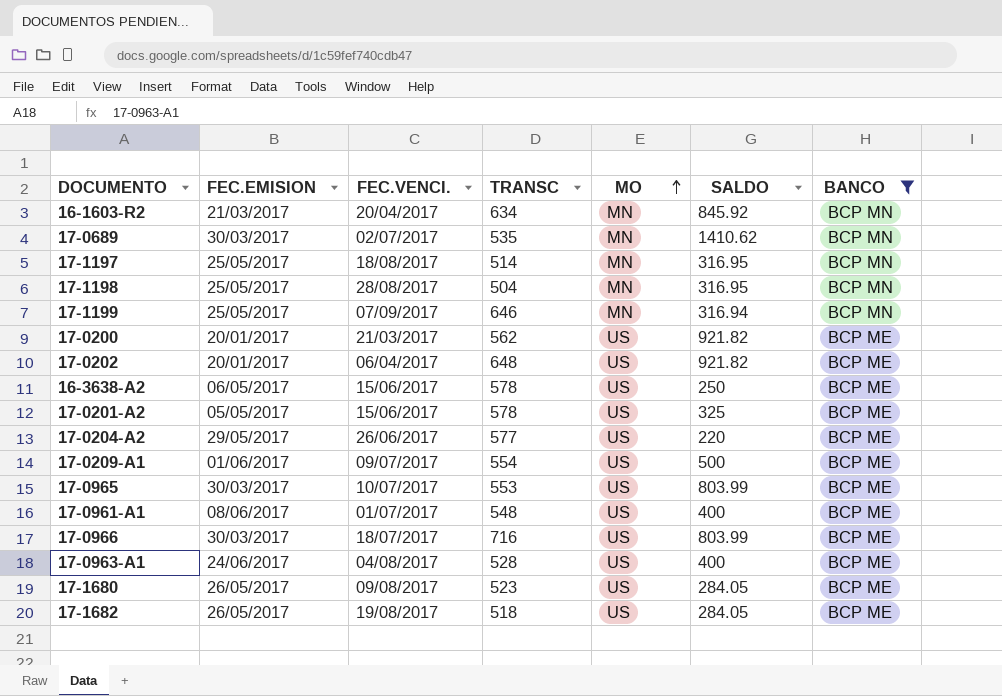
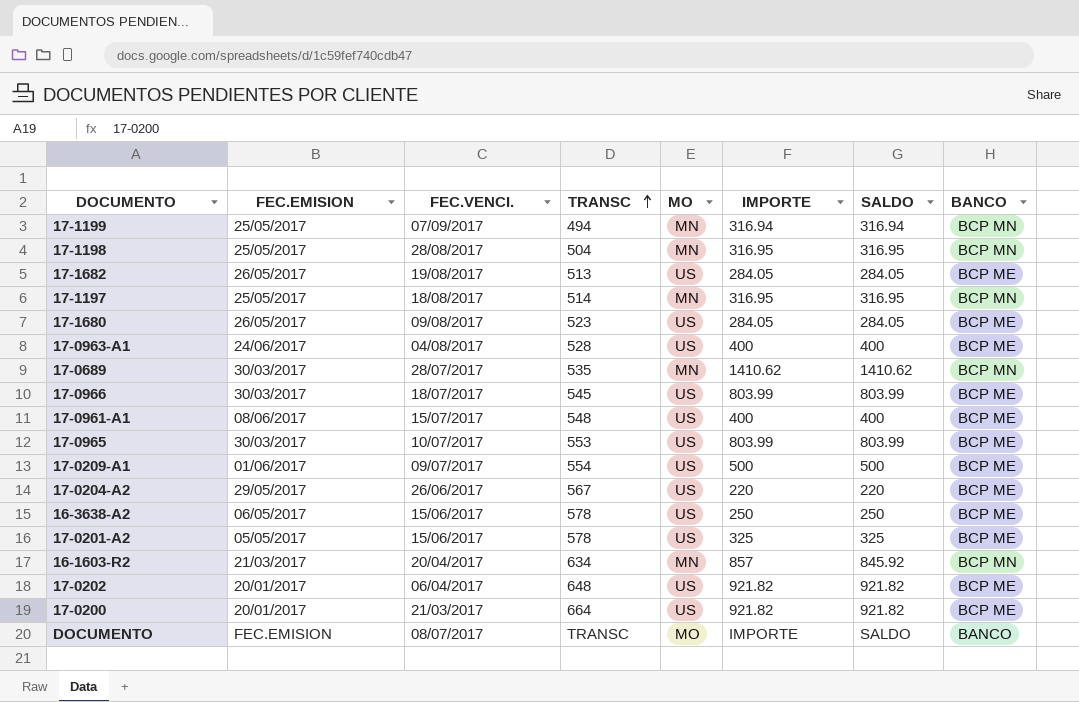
filter: BANCO != BANCO -> none
row order: MO ascending -> TRANSC ascending
column IMPORTE | position: none -> 6
17-1199 | TRANSC: 646 -> 494
17-1682 | TRANSC: 518 -> 513
17-0689 | FEC.VENCI.: 02/07/2017 -> 28/07/2017
17-0966 | TRANSC: 716 -> 545
17-0961-A1 | FEC.VENCI.: 01/07/2017 -> 15/07/2017
17-0204-A2 | TRANSC: 577 -> 567
17-0200 | TRANSC: 562 -> 664

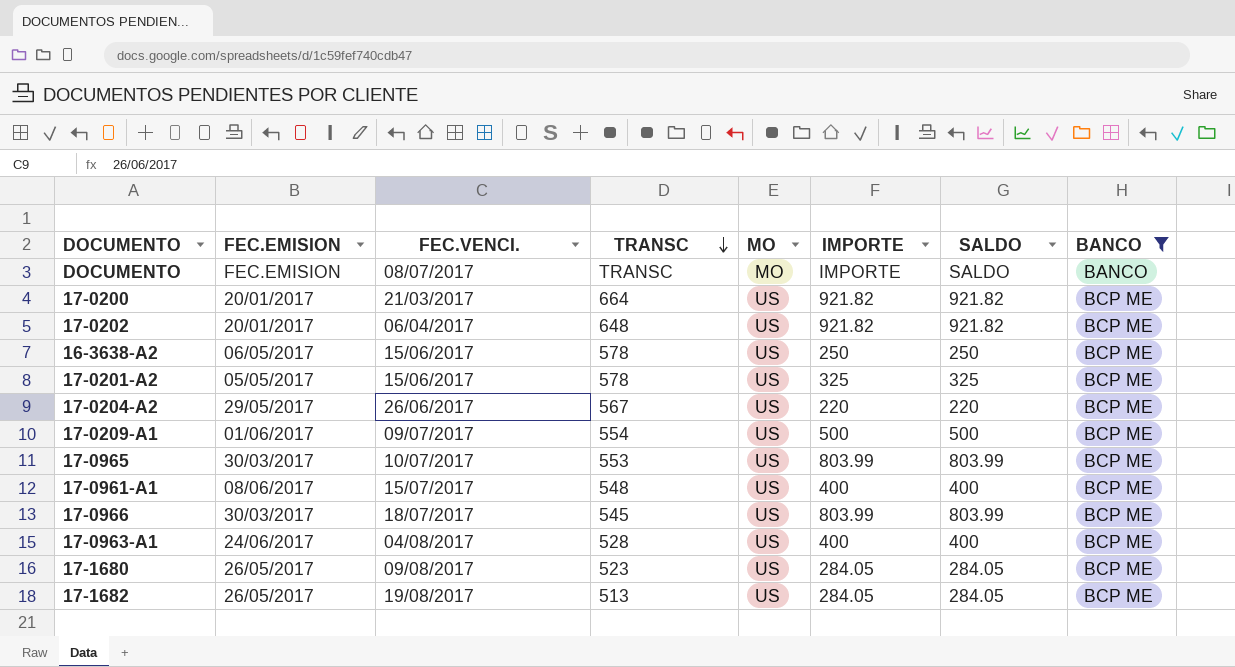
filter: none -> BANCO != BCP MN
row order: TRANSC ascending -> TRANSC descending

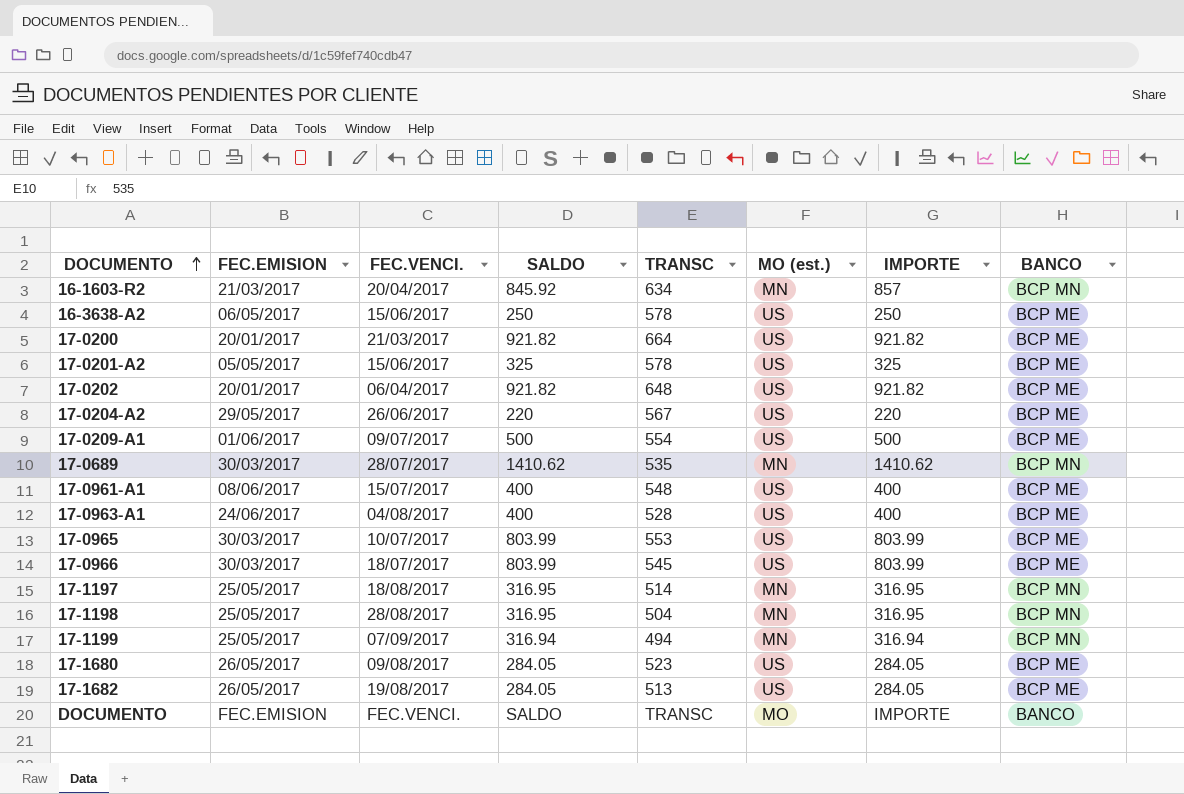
filter: BANCO != BCP MN -> none
row order: TRANSC descending -> DOCUMENTO ascending
column SALDO | position: 7 -> 4
column name: MO -> MO (est.)
DOCUMENTO | FEC.VENCI.: 08/07/2017 -> FEC.VENCI.

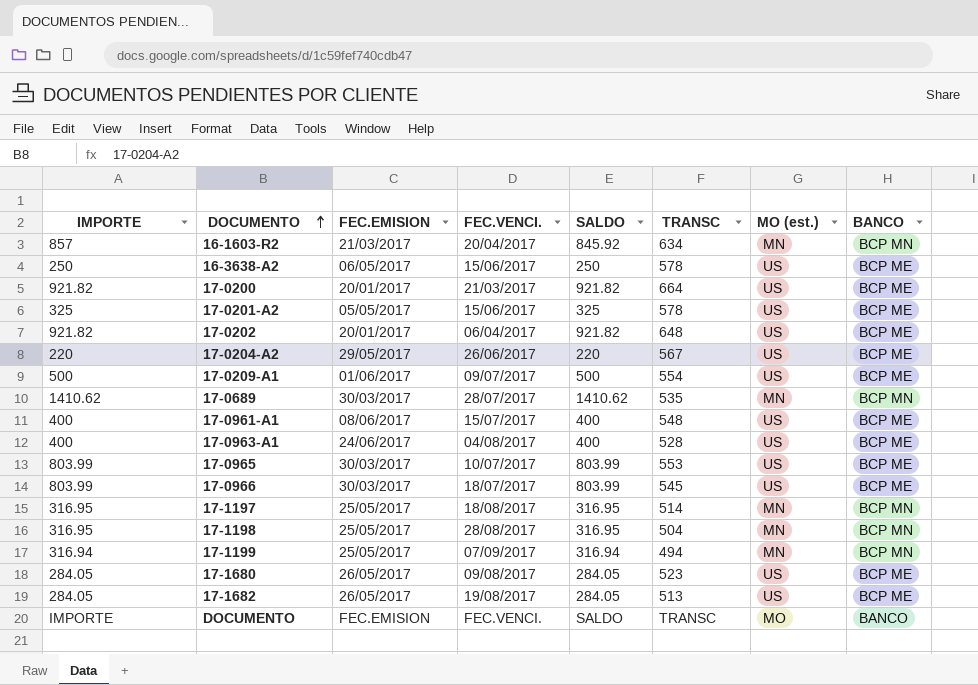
column IMPORTE | position: 7 -> 1

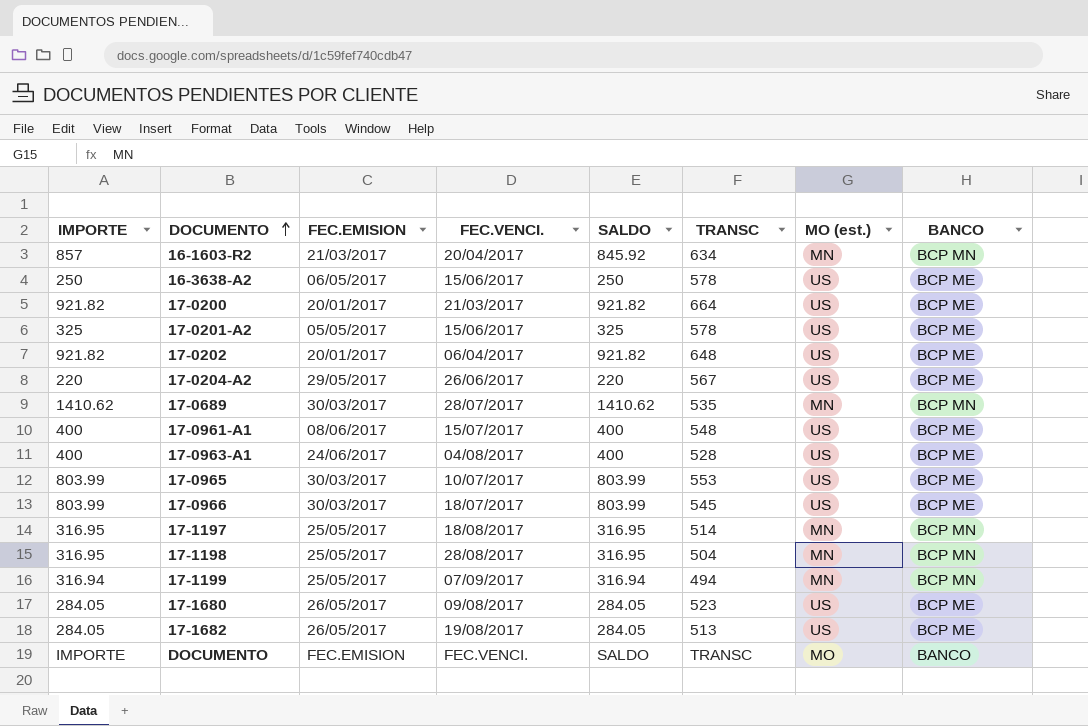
row 17-0209-A1: 500 | 01/06/2017 | 09/07/2017 | 500 | 554 | US | BCP ME -> none

